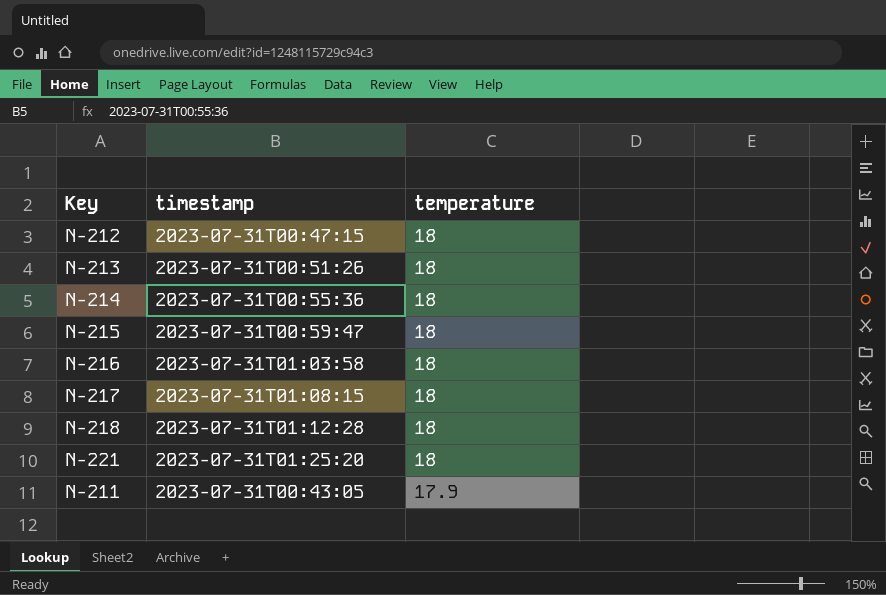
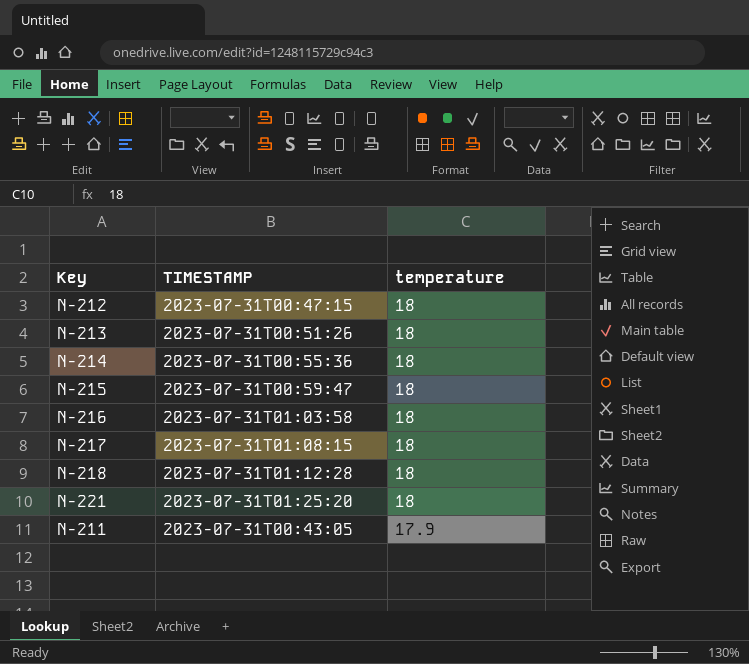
column name: timestamp -> TIMESTAMP

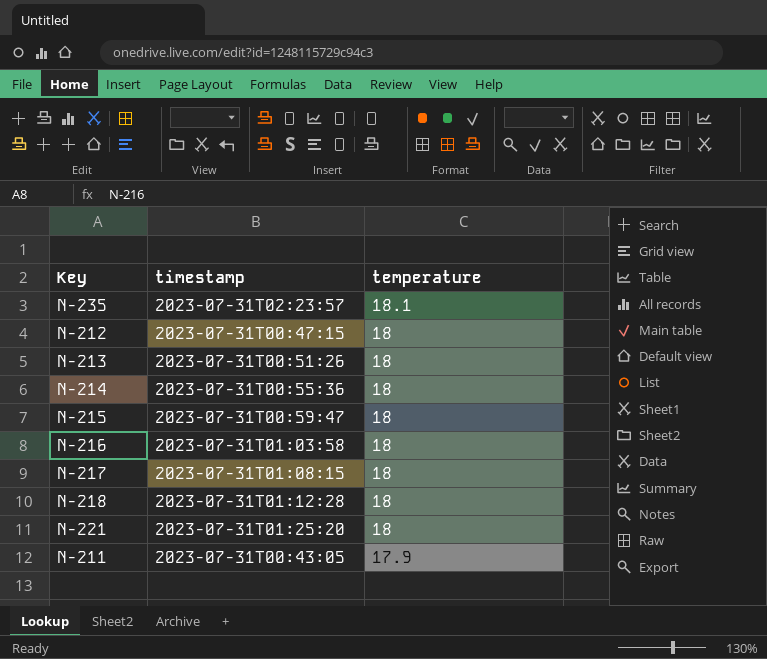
column name: TIMESTAMP -> timestamp
row N-235: none -> 2023-07-31T02:23:57 | 18.1

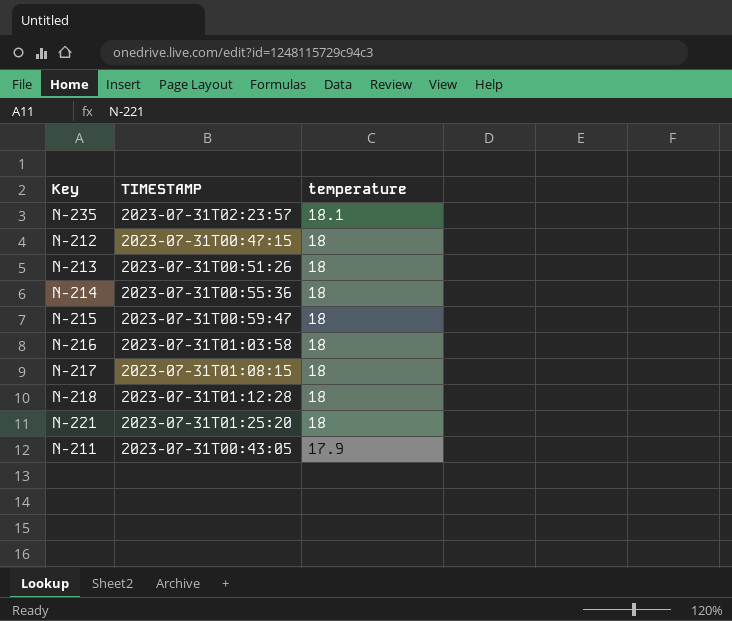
column name: timestamp -> TIMESTAMP

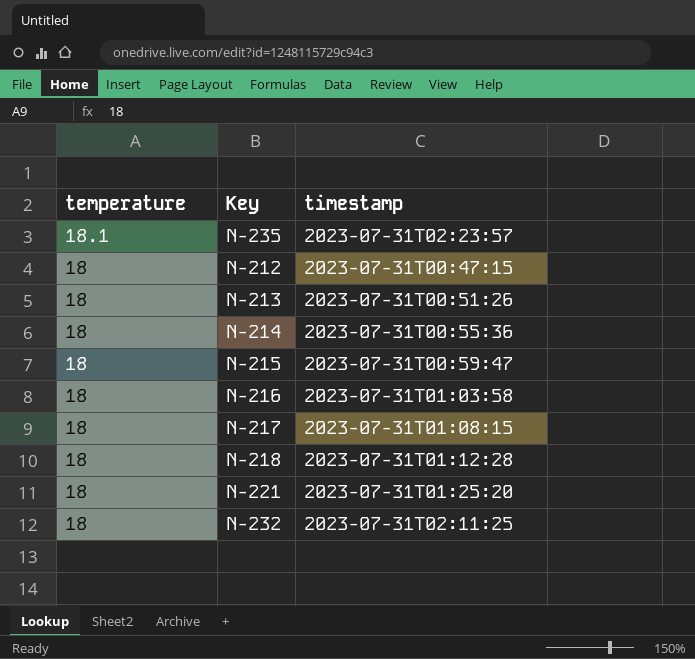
column temperature | position: 3 -> 1
column name: TIMESTAMP -> timestamp
row N-211: 2023-07-31T00:43:05 | 17.9 -> none
row N-232: none -> 18 | 2023-07-31T02:11:25

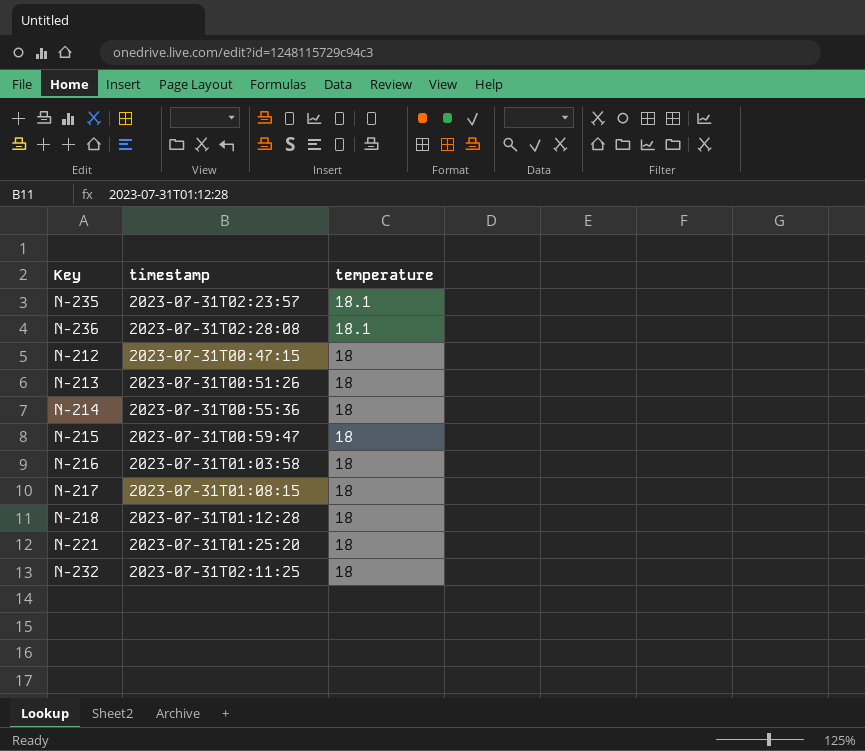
column temperature | position: 1 -> 3
row N-236: none -> 2023-07-31T02:28:08 | 18.1

